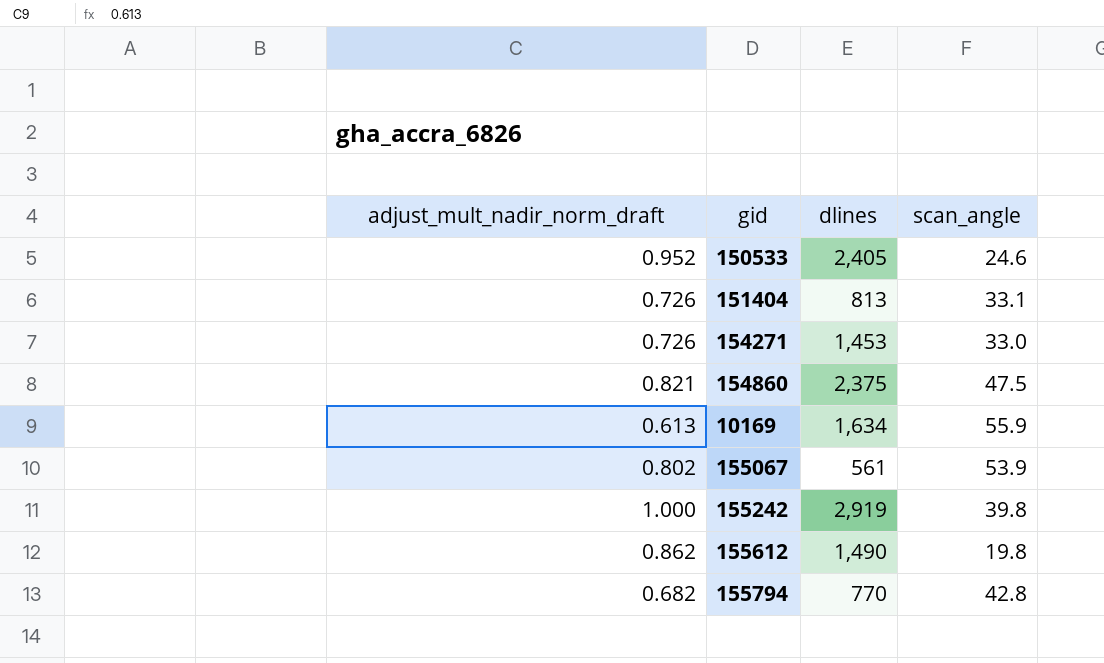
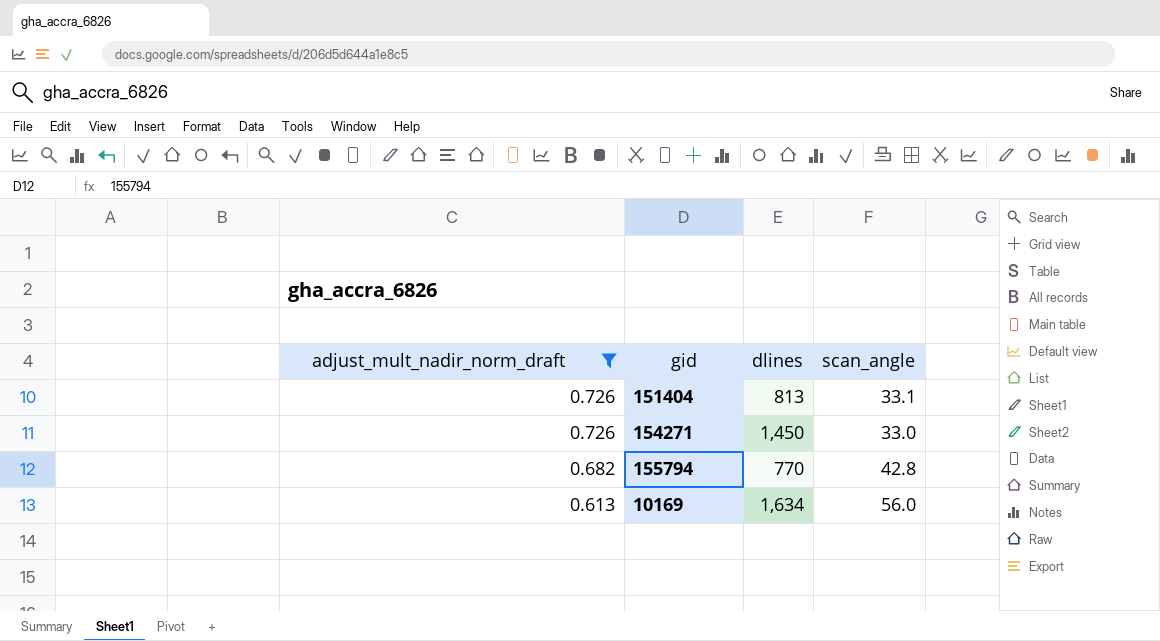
filter: none -> adjust_mult_nadir_norm_draft <= 0.726
row order: none -> adjust_mult_nadir_norm_draft descending
154271 | dlines: 1,453 -> 1,450
10169 | scan_angle: 55.9 -> 56.0

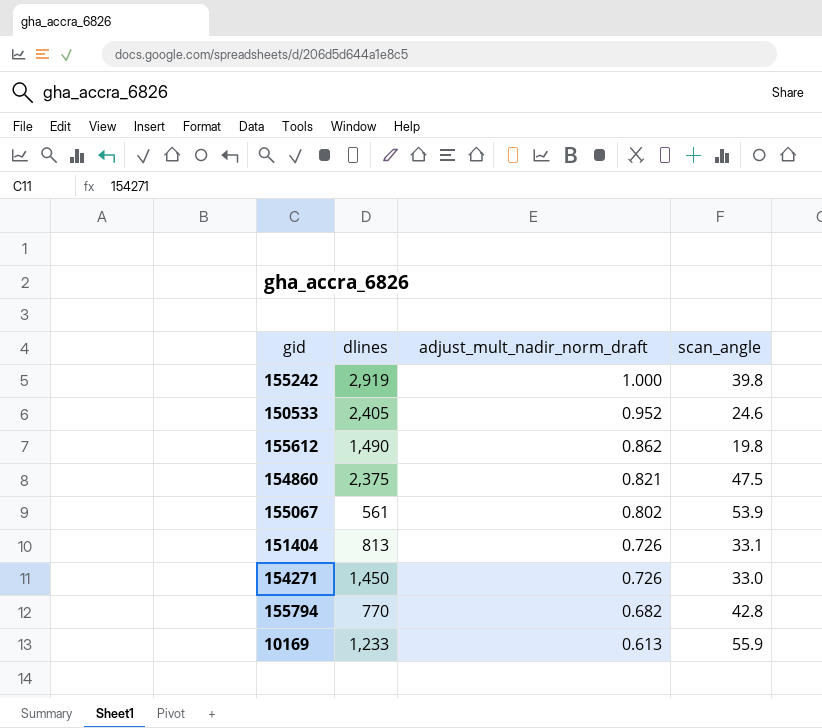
filter: adjust_mult_nadir_norm_draft <= 0.726 -> none
column adjust_mult_nadir_norm_draft | position: 1 -> 3
10169 | dlines: 1,634 -> 1,233
10169 | scan_angle: 56.0 -> 55.9

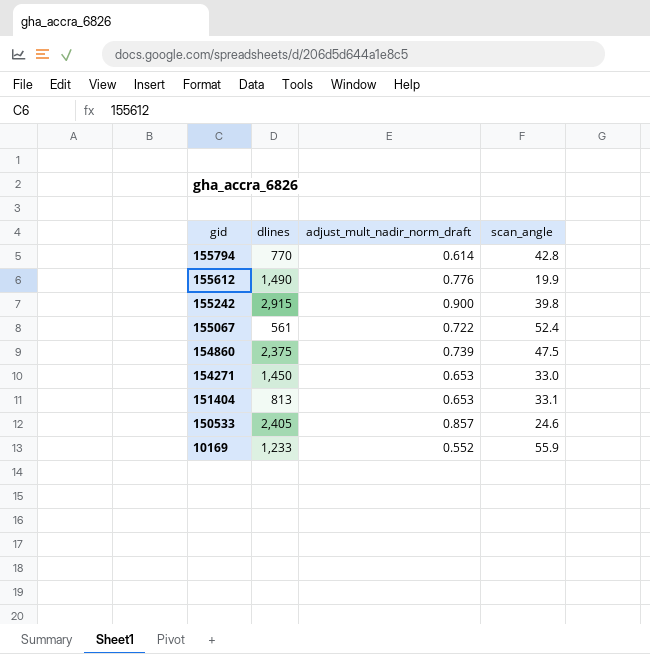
row order: adjust_mult_nadir_norm_draft descending -> gid descending
155794 | adjust_mult_nadir_norm_draft: 0.682 -> 0.614
155612 | adjust_mult_nadir_norm_draft: 0.862 -> 0.776
155612 | scan_angle: 19.8 -> 19.9
155242 | dlines: 2,919 -> 2,915
155242 | adjust_mult_nadir_norm_draft: 1.000 -> 0.900
155067 | adjust_mult_nadir_norm_draft: 0.802 -> 0.722
155067 | scan_angle: 53.9 -> 52.4
154860 | adjust_mult_nadir_norm_draft: 0.821 -> 0.739
154271 | adjust_mult_nadir_norm_draft: 0.726 -> 0.653
151404 | adjust_mult_nadir_norm_draft: 0.726 -> 0.653
150533 | adjust_mult_nadir_norm_draft: 0.952 -> 0.857
10169 | adjust_mult_nadir_norm_draft: 0.613 -> 0.552

